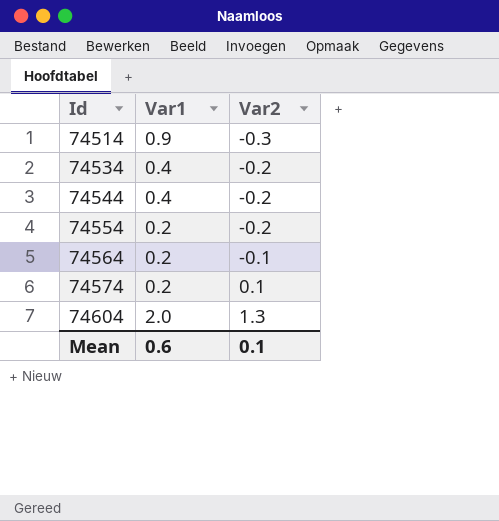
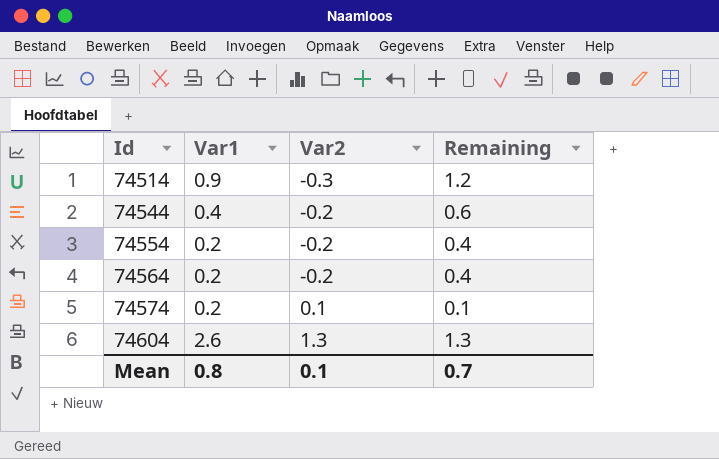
column Remaining | formula: none -> [Var1] - [Var2]
row 74534: 0.4 | -0.2 -> none
74564 | Var2: -0.1 -> -0.2
74604 | Var1: 2.0 -> 2.6
Mean | Var1: 0.6 -> 0.8

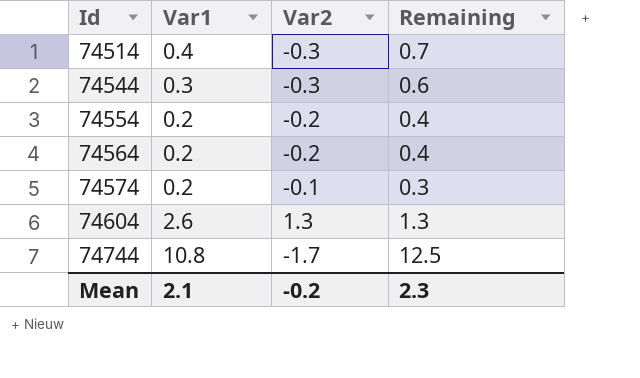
74514 | Var1: 0.9 -> 0.4
74514 | Remaining: 1.2 -> 0.7
74544 | Var1: 0.4 -> 0.3
74544 | Var2: -0.2 -> -0.3
74574 | Var2: 0.1 -> -0.1
74574 | Remaining: 0.1 -> 0.3
row 74744: none -> 10.8 | -1.7 | 12.5
Mean | Var1: 0.8 -> 2.1
Mean | Var2: 0.1 -> -0.2
Mean | Remaining: 0.7 -> 2.3

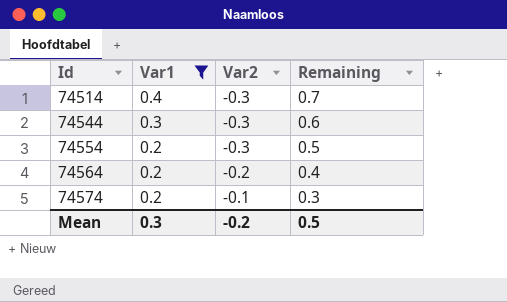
filter: none -> Var1 <= 0.4
74554 | Var2: -0.2 -> -0.3
74554 | Remaining: 0.4 -> 0.5
Mean | Var1: 2.1 -> 0.3
Mean | Remaining: 2.3 -> 0.5

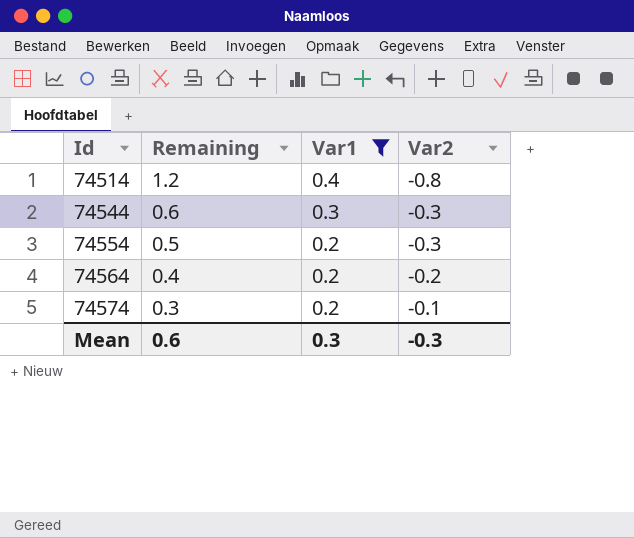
column Remaining | position: 4 -> 2
74514 | Remaining: 0.7 -> 1.2
74514 | Var2: -0.3 -> -0.8
Mean | Remaining: 0.5 -> 0.6
Mean | Var2: -0.2 -> -0.3

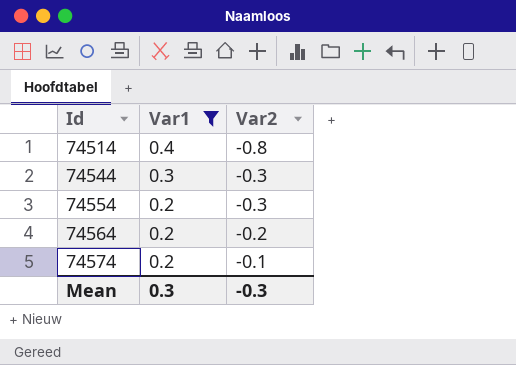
column Remaining | formula: [Var1] - [Var2] -> none

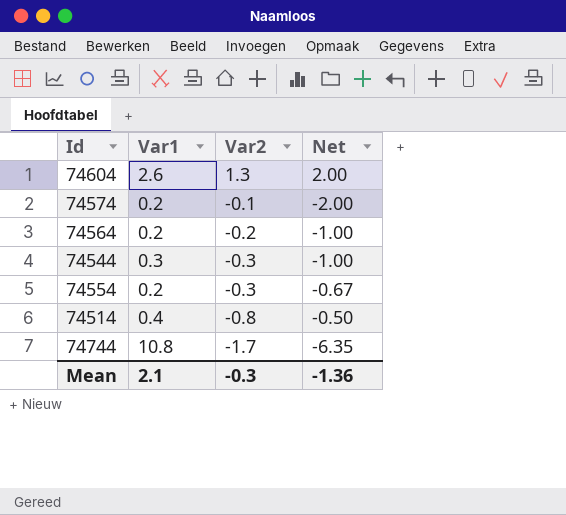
filter: Var1 <= 0.4 -> none
row order: Id ascending -> Var2 descending
column Net | formula: none -> [Var1] / [Var2]
Mean | Var1: 0.3 -> 2.1

